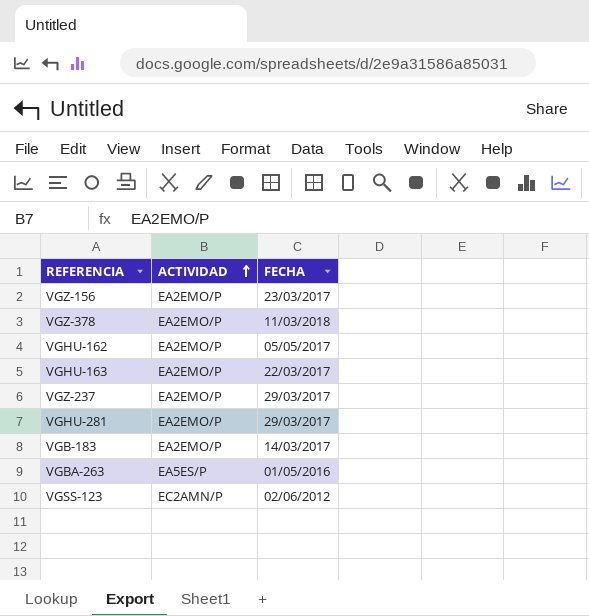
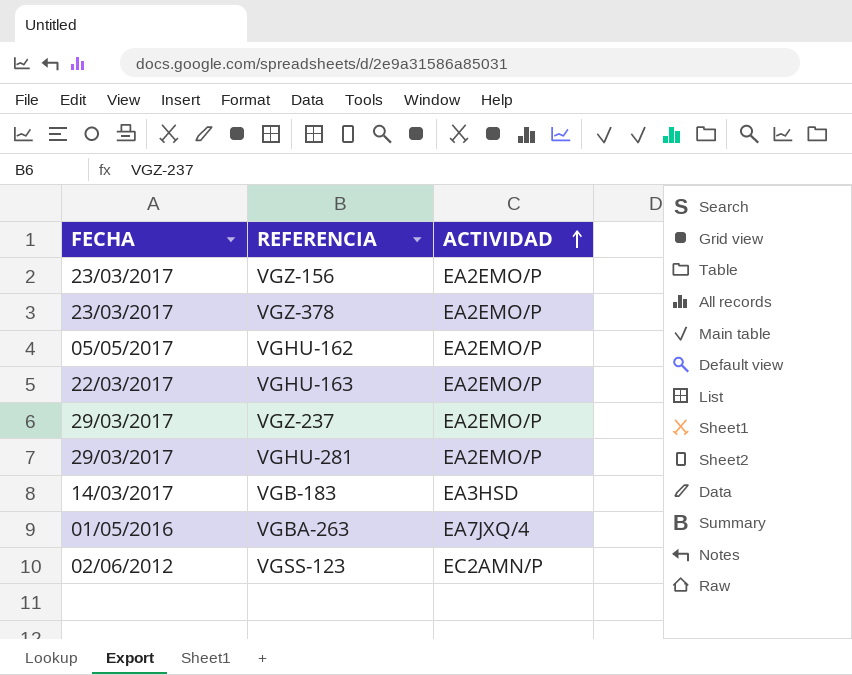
column FECHA | position: 3 -> 1
VGZ-378 | FECHA: 11/03/2018 -> 23/03/2017
VGB-183 | ACTIVIDAD: EA2EMO/P -> EA3HSD
VGBA-263 | ACTIVIDAD: EA5ES/P -> EA7JXQ/4

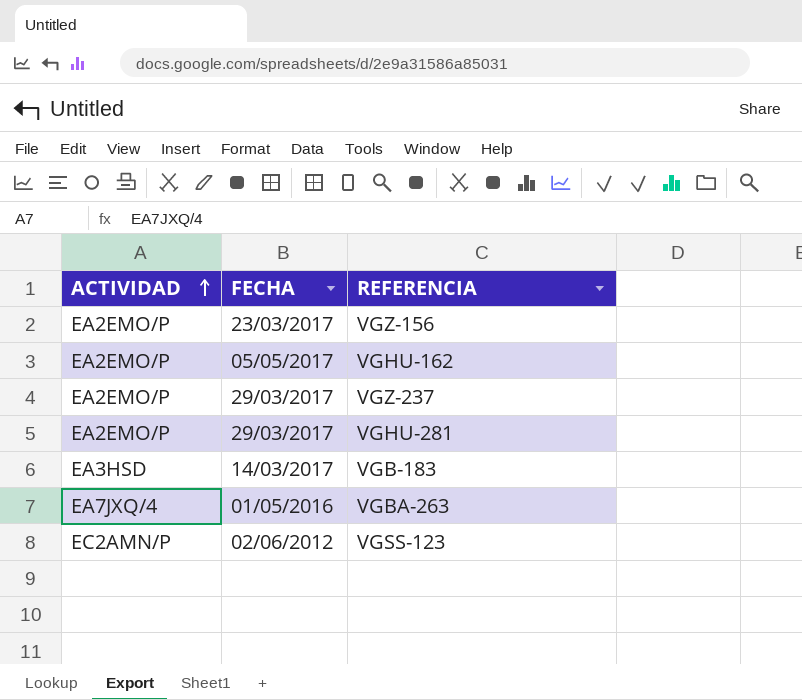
column ACTIVIDAD | position: 3 -> 1
row VGZ-378: 23/03/2017 | EA2EMO/P -> none
row VGHU-163: 22/03/2017 | EA2EMO/P -> none

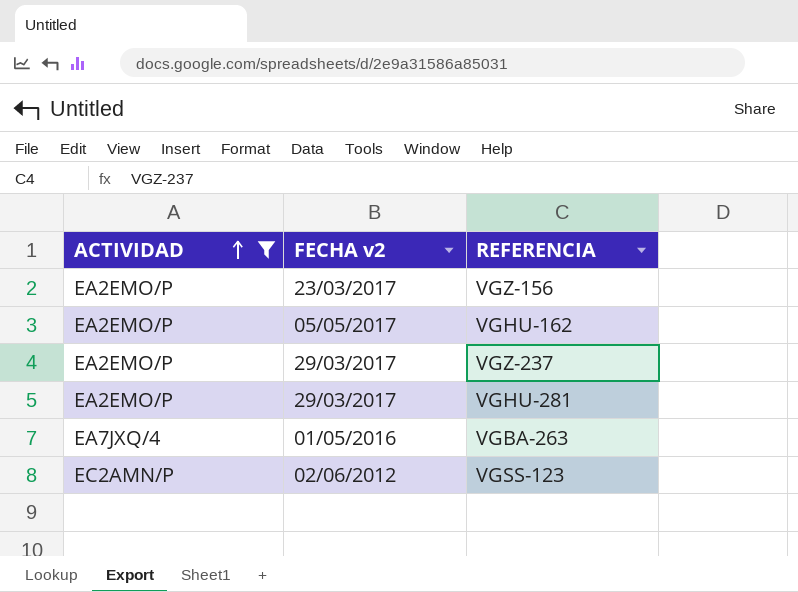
filter: none -> ACTIVIDAD != EA3HSD
column name: FECHA -> FECHA v2

